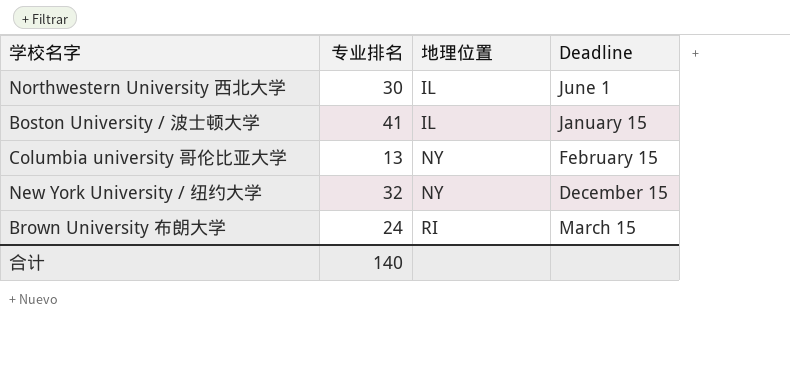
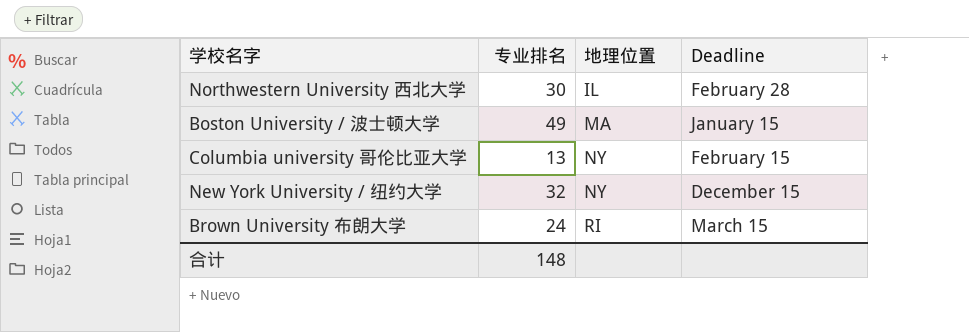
Northwestern University 西北大学 | Deadline: June 1 -> February 28
Boston University / 波士顿大学 | 专业排名: 41 -> 49
Boston University / 波士顿大学 | 地理位置: IL -> MA
合计 | 专业排名: 140 -> 148

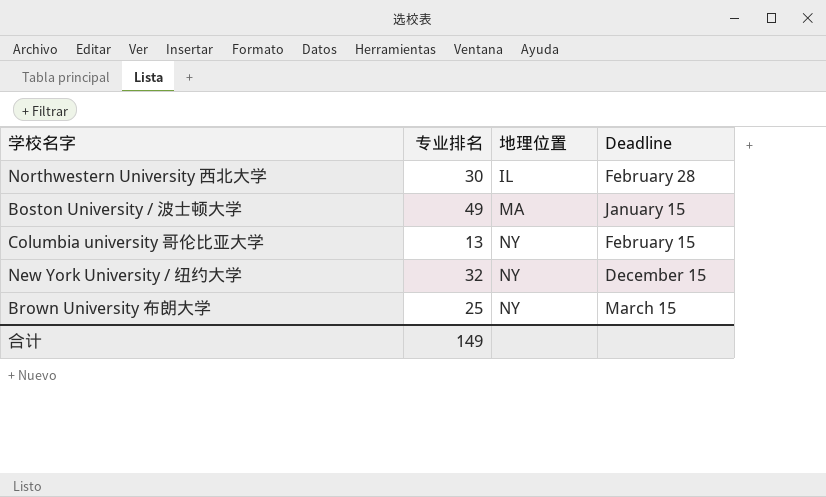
Brown University 布朗大学 | 专业排名: 24 -> 25
Brown University 布朗大学 | 地理位置: RI -> NY
合计 | 专业排名: 148 -> 149

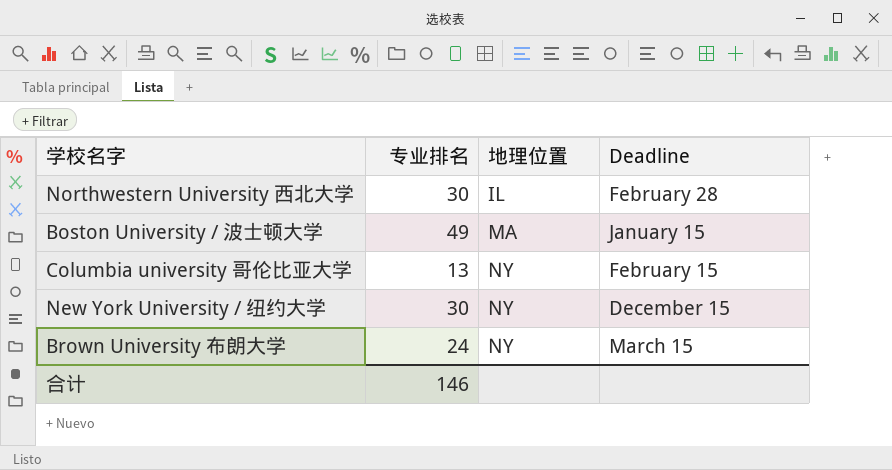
New York University / 纽约大学 | 专业排名: 32 -> 30
Brown University 布朗大学 | 专业排名: 25 -> 24
合计 | 专业排名: 149 -> 146

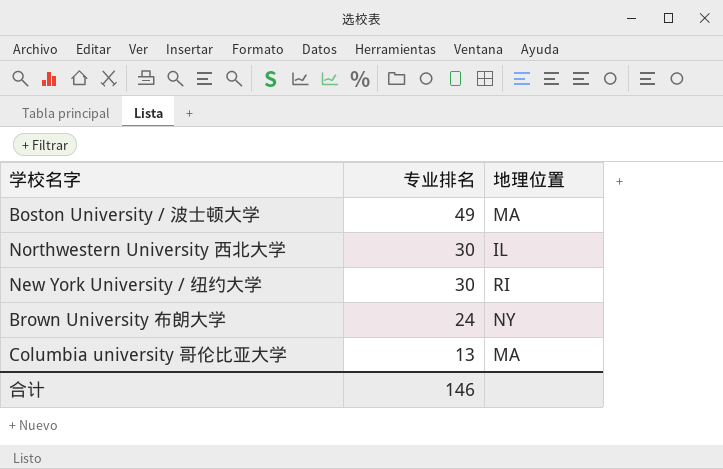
row order: 地理位置 ascending -> 专业排名 descending
column Deadline | position: 4 -> none
New York University / 纽约大学 | 地理位置: NY -> RI
Columbia university 哥伦比亚大学 | 地理位置: NY -> MA

